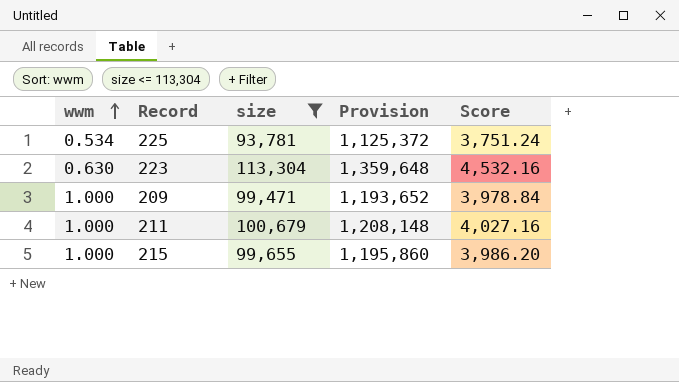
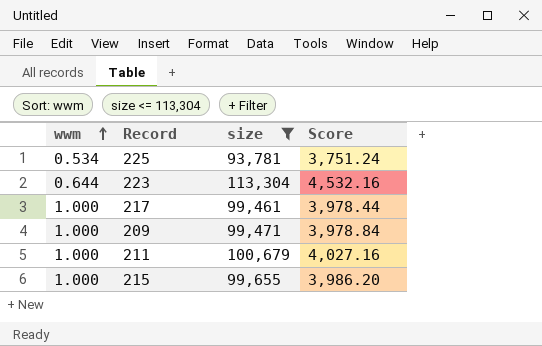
column Provision | formula: [size] * 12 -> none
223 | wwm: 0.630 -> 0.644
row 217: none -> 1.000 | 99,461 | 3,978.44

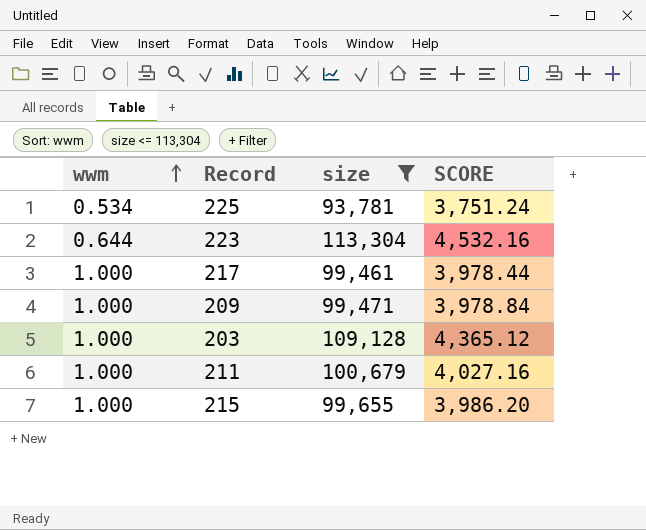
column name: Score -> SCORE
row 203: none -> 1.000 | 109,128 | 4,365.12

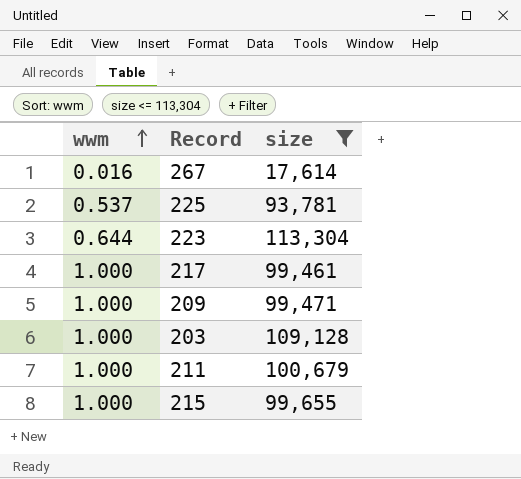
column SCORE | formula: [size] * 0.04 -> none
row 267: none -> 0.016 | 17,614
225 | wwm: 0.534 -> 0.537

